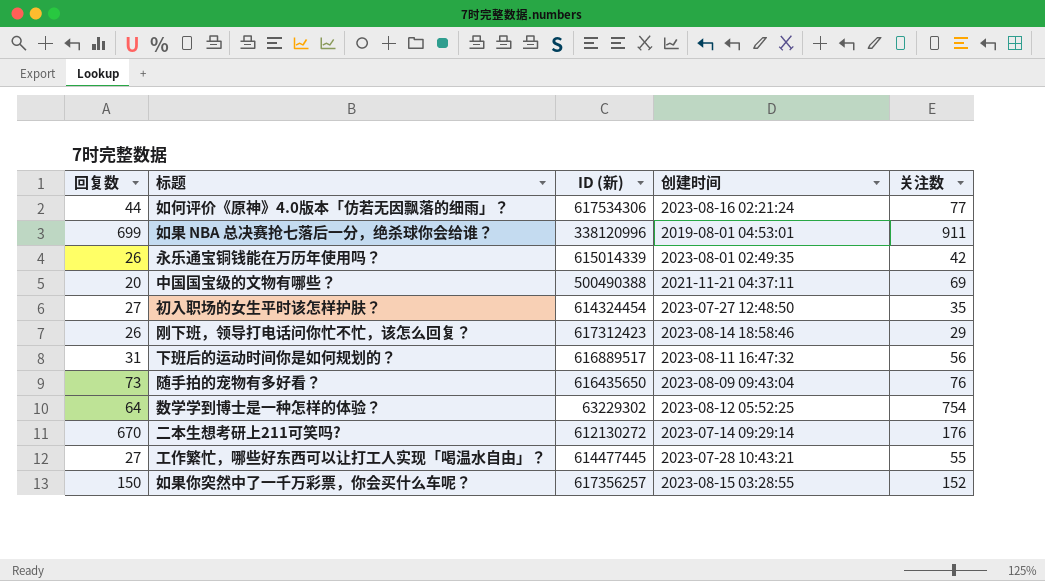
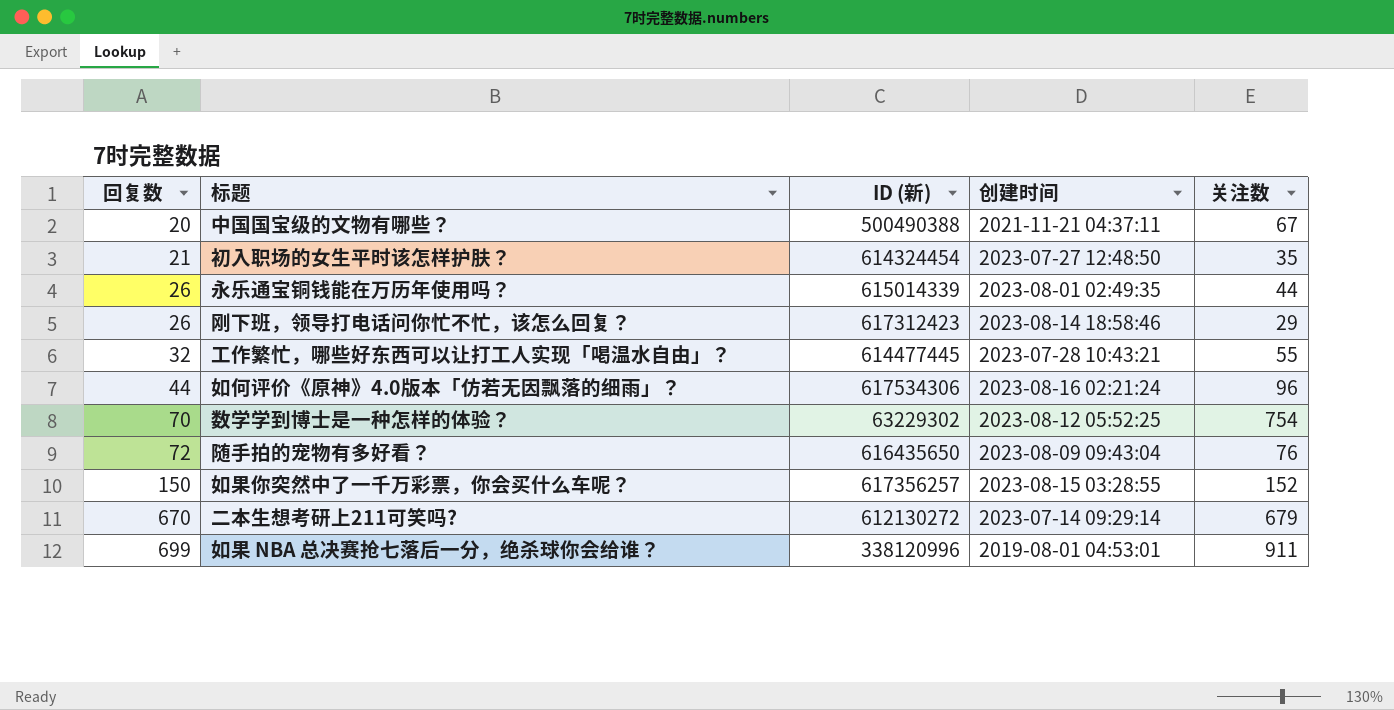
row order: none -> 回复数 ascending
row 下班后的运动时间你是如何规划的？: 31 | 616889517 | 2023-08-11 16:47:32 | 56 -> none
中国国宝级的文物有哪些？ | 关注数: 69 -> 67
初入职场的女生平时该怎样护肤？ | 回复数: 27 -> 21
永乐通宝铜钱能在万历年使用吗？ | 关注数: 42 -> 44
工作繁忙，哪些好东西可以让打工人实现「喝温水自由」？ | 回复数: 27 -> 32
如何评价《原神》4.0版本「仿若无因飘落的细雨」？ | 关注数: 77 -> 96
数学学到博士是一种怎样的体验？ | 回复数: 64 -> 70
随手拍的宠物有多好看？ | 回复数: 73 -> 72
二本生想考研上211可笑吗? | 关注数: 176 -> 679

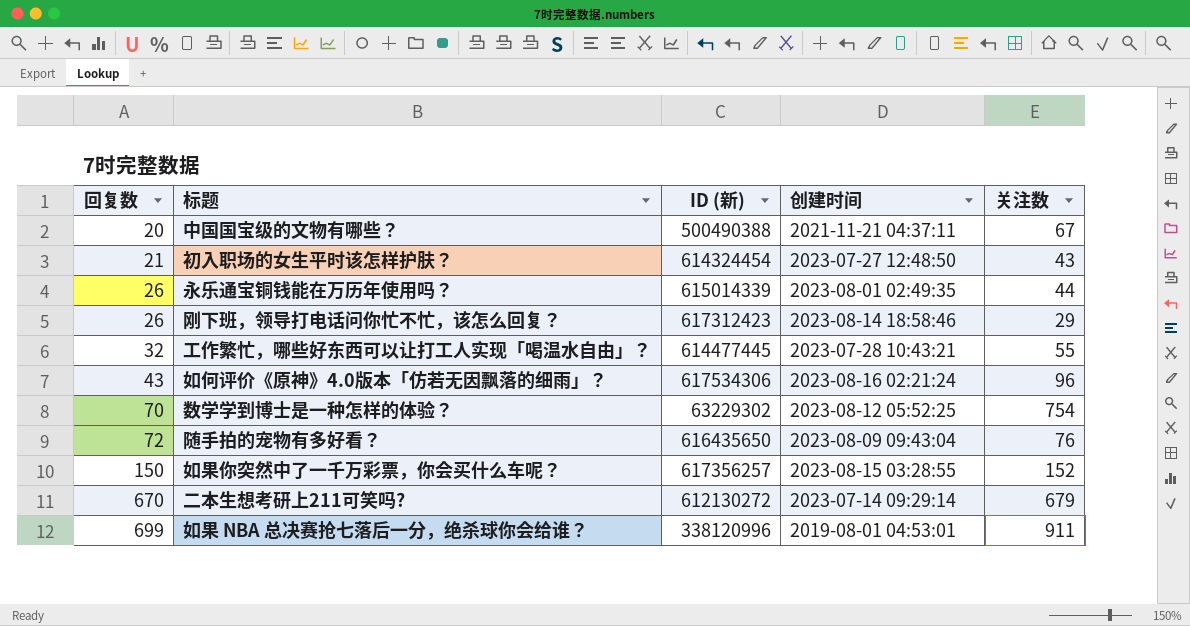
初入职场的女生平时该怎样护肤？ | 关注数: 35 -> 43
如何评价《原神》4.0版本「仿若无因飘落的细雨」？ | 回复数: 44 -> 43

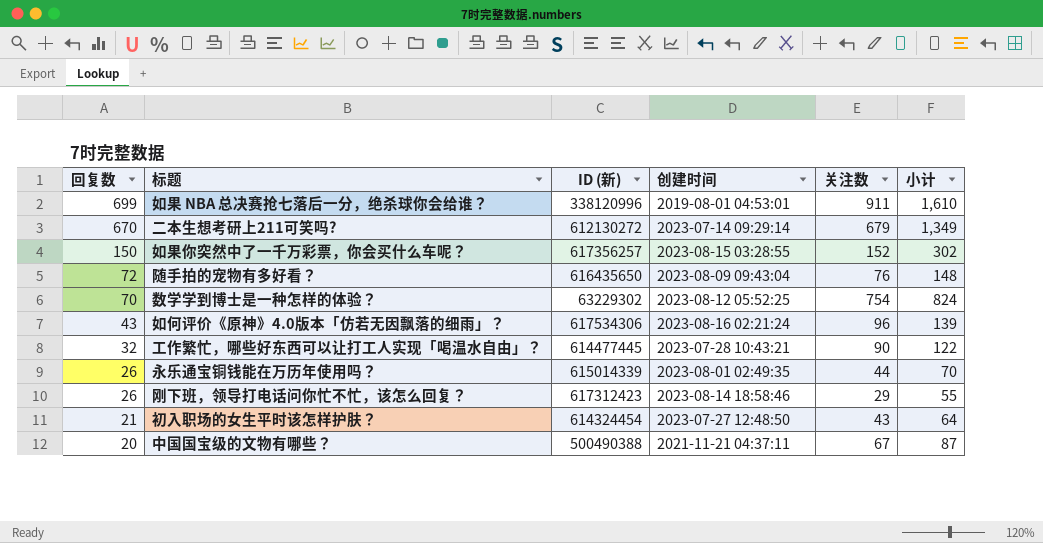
row order: 回复数 ascending -> 回复数 descending
column 小计 | formula: none -> [回复数] + [关注数]
工作繁忙，哪些好东西可以让打工人实现「喝温水自由」？ | 关注数: 55 -> 90

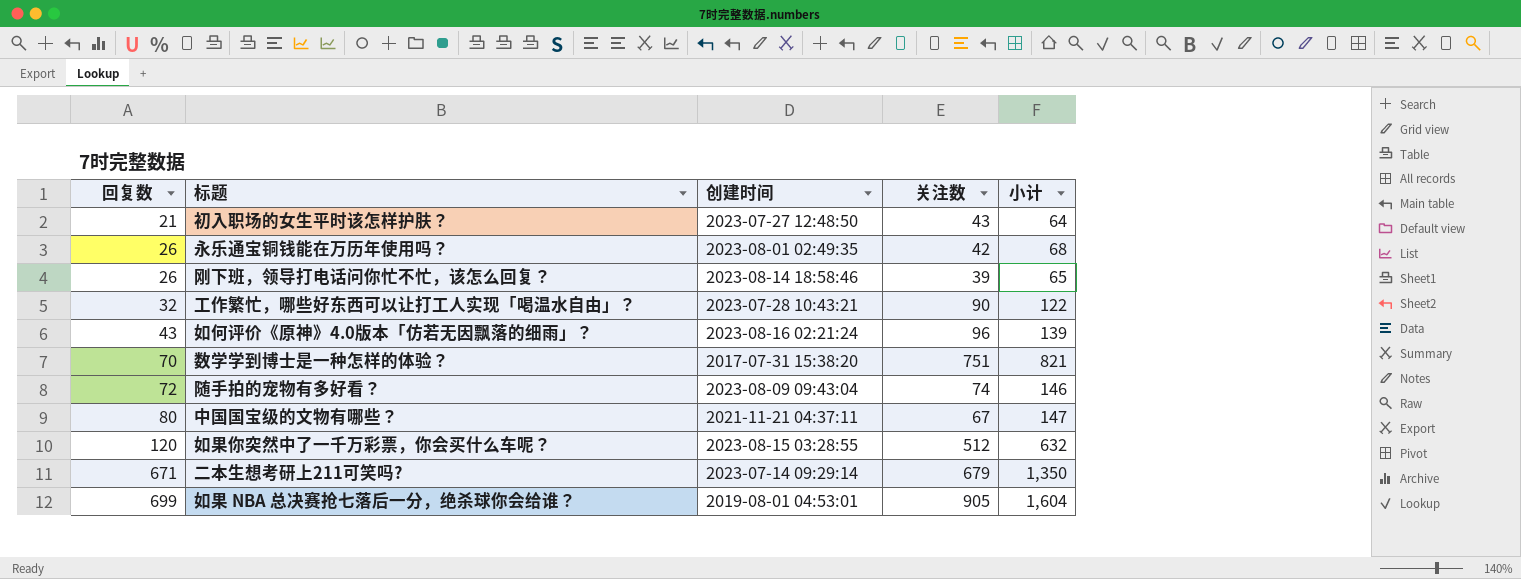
row order: 回复数 descending -> 回复数 ascending
column ID (新) | position: 3 -> none
永乐通宝铜钱能在万历年使用吗？ | 关注数: 44 -> 42
永乐通宝铜钱能在万历年使用吗？ | 小计: 70 -> 68
刚下班，领导打电话问你忙不忙，该怎么回复？ | 关注数: 29 -> 39
刚下班，领导打电话问你忙不忙，该怎么回复？ | 小计: 55 -> 65
数学学到博士是一种怎样的体验？ | 创建时间: 2023-08-12 05:52:25 -> 2017-07-31 15:38:20
数学学到博士是一种怎样的体验？ | 关注数: 754 -> 751
数学学到博士是一种怎样的体验？ | 小计: 824 -> 821
随手拍的宠物有多好看？ | 关注数: 76 -> 74
随手拍的宠物有多好看？ | 小计: 148 -> 146
中国国宝级的文物有哪些？ | 回复数: 20 -> 80
中国国宝级的文物有哪些？ | 小计: 87 -> 147
如果你突然中了一千万彩票，你会买什么车呢？ | 回复数: 150 -> 120
如果你突然中了一千万彩票，你会买什么车呢？ | 关注数: 152 -> 512
如果你突然中了一千万彩票，你会买什么车呢？ | 小计: 302 -> 632
二本生想考研上211可笑吗? | 回复数: 670 -> 671
二本生想考研上211可笑吗? | 小计: 1,349 -> 1,350
如果 NBA 总决赛抢七落后一分，绝杀球你会给谁？ | 关注数: 911 -> 905
如果 NBA 总决赛抢七落后一分，绝杀球你会给谁？ | 小计: 1,610 -> 1,604

